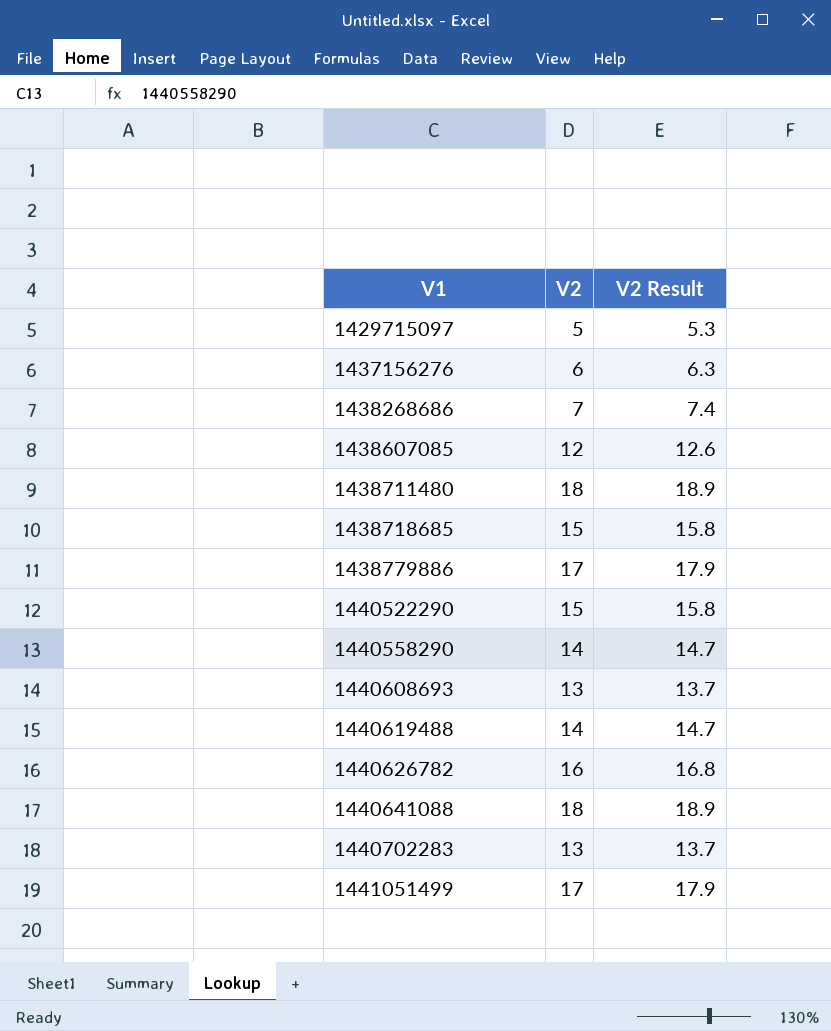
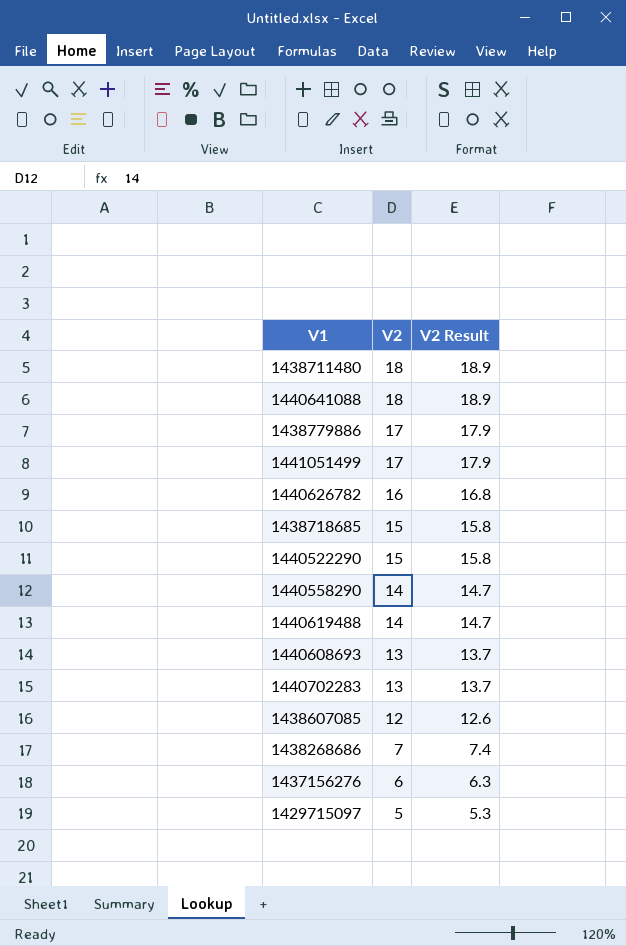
row order: V1 ascending -> V2 descending

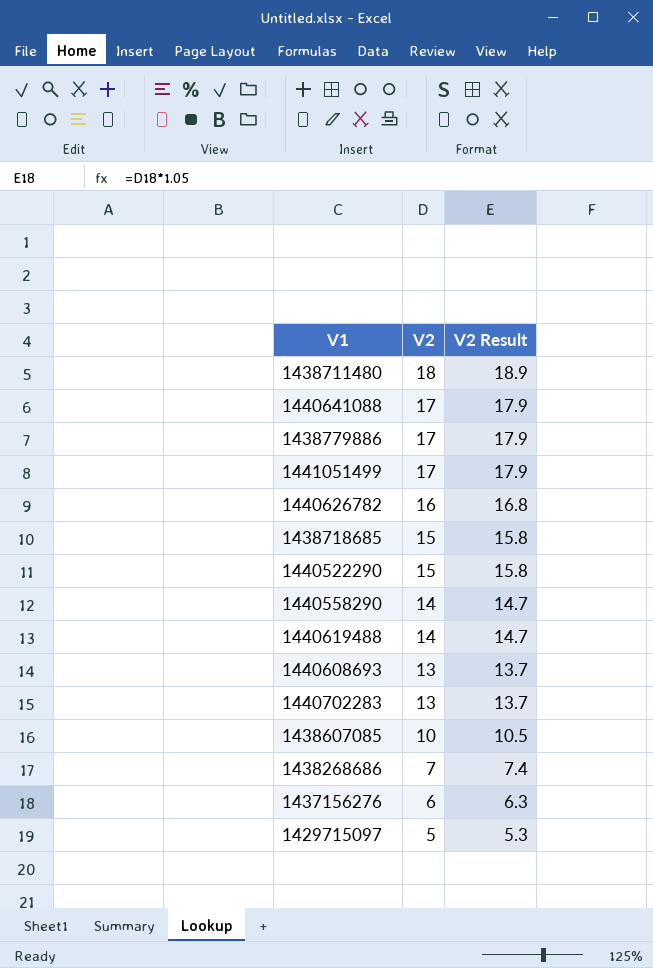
1440641088 | V2: 18 -> 17
1440641088 | V2 Result: 18.9 -> 17.9
1438607085 | V2: 12 -> 10
1438607085 | V2 Result: 12.6 -> 10.5

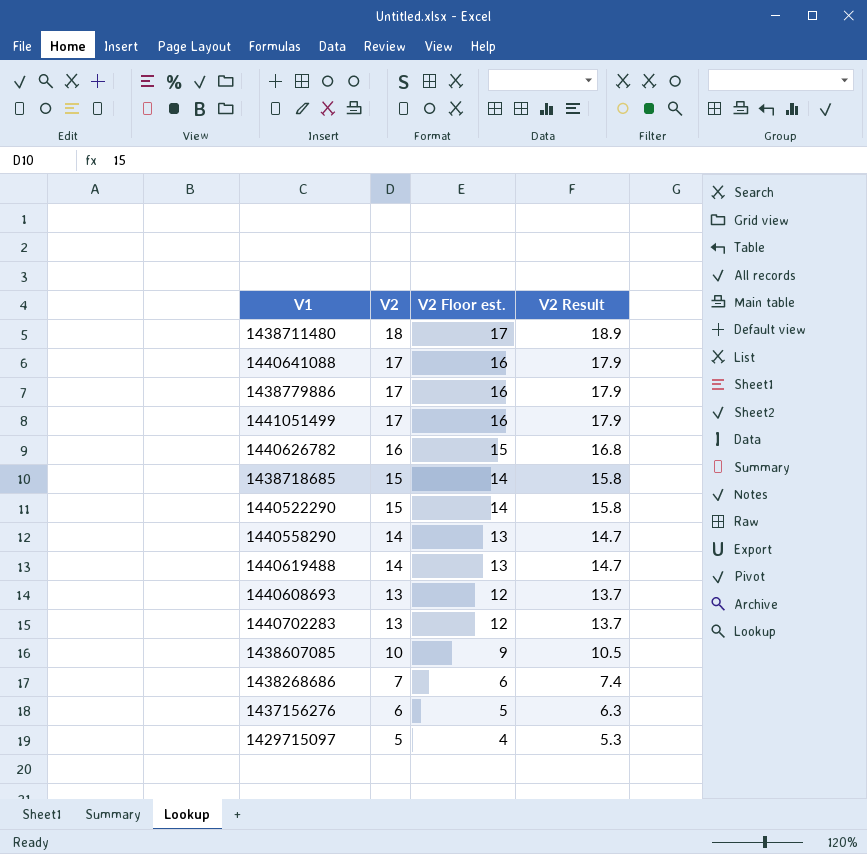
column V2 Floor est. | formula: none -> [V2] - 1

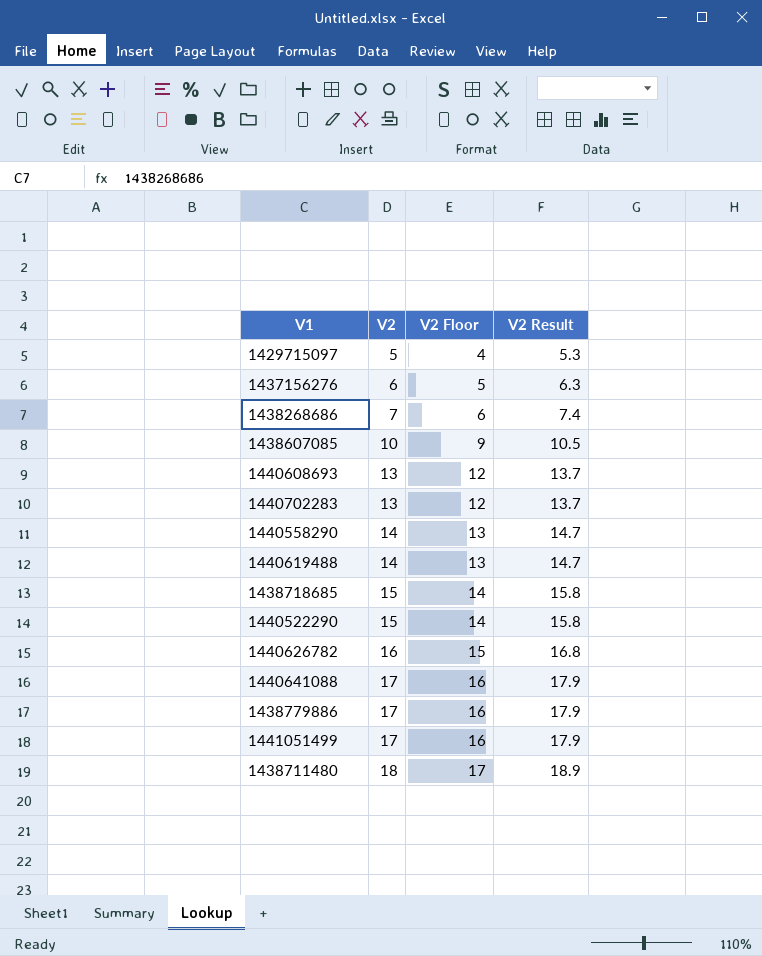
row order: V2 descending -> V2 ascending
column name: V2 Floor est. -> V2 Floor

